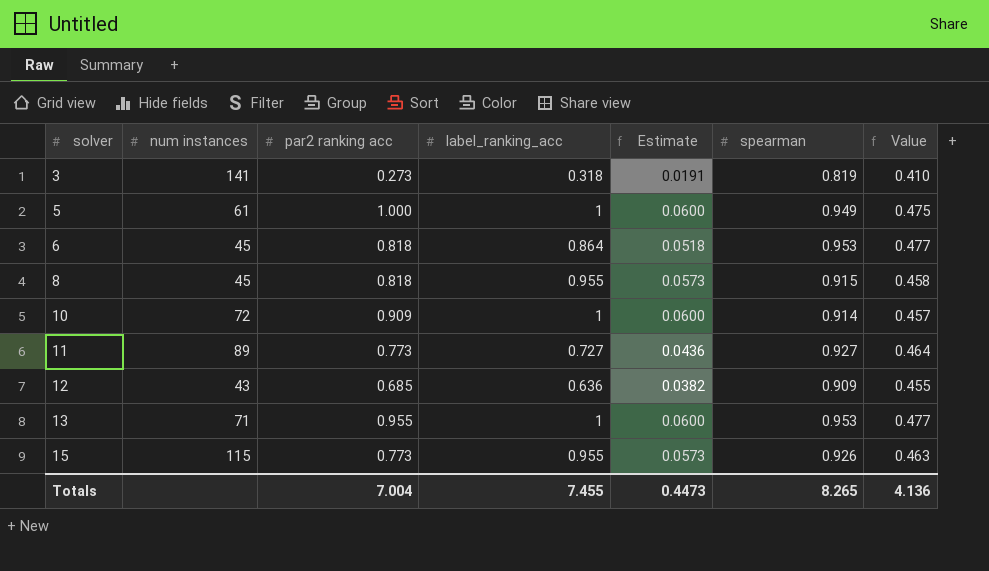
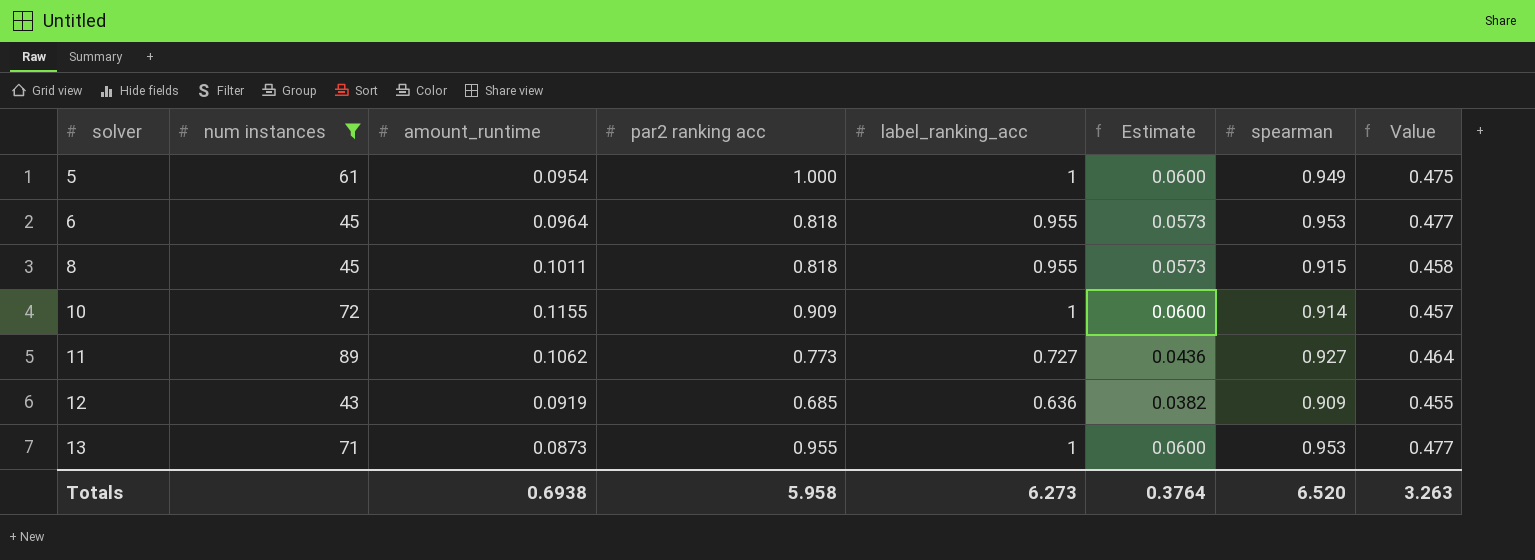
filter: none -> num instances <= 89
column amount_runtime | position: none -> 3
6 | label_ranking_acc: 0.864 -> 0.955
6 | Estimate: 0.0518 -> 0.0573
Totals | par2 ranking acc: 7.004 -> 5.958
Totals | label_ranking_acc: 7.455 -> 6.273
Totals | Estimate: 0.4473 -> 0.3764
Totals | spearman: 8.265 -> 6.520
Totals | Value: 4.136 -> 3.263

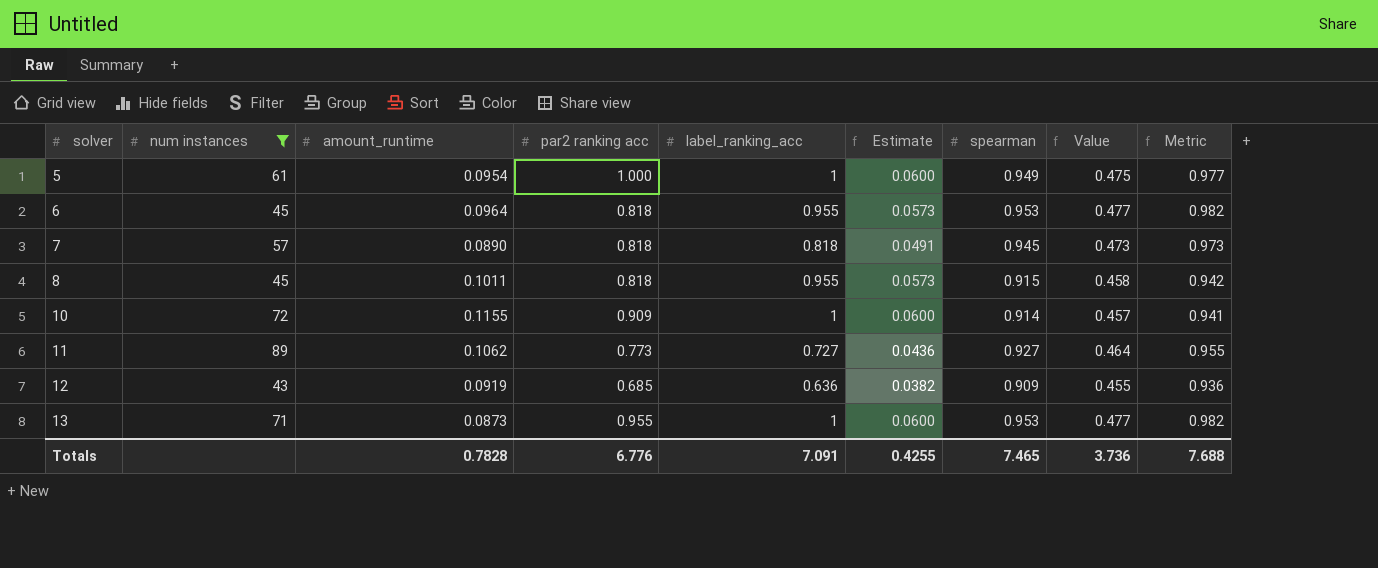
column Metric | formula: none -> [spearman] * 1.03
row 7: none -> 57 | 0.0890 | 0.818 | 0.818 | 0.0491 | 0.945 | 0.473 | 0.973
Totals | amount_runtime: 0.6938 -> 0.7828
Totals | par2 ranking acc: 5.958 -> 6.776
Totals | label_ranking_acc: 6.273 -> 7.091
Totals | Estimate: 0.3764 -> 0.4255
Totals | spearman: 6.520 -> 7.465
Totals | Value: 3.263 -> 3.736

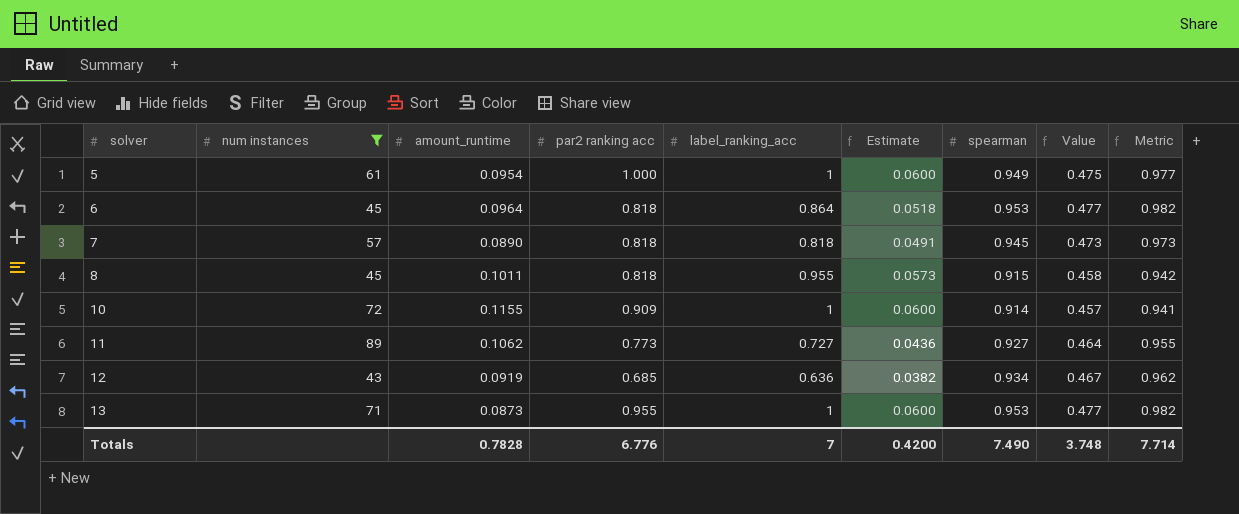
6 | label_ranking_acc: 0.955 -> 0.864
6 | Estimate: 0.0573 -> 0.0518
12 | spearman: 0.909 -> 0.934
12 | Value: 0.455 -> 0.467
12 | Metric: 0.936 -> 0.962
Totals | label_ranking_acc: 7.091 -> 7
Totals | Estimate: 0.4255 -> 0.4200
Totals | spearman: 7.465 -> 7.490
Totals | Value: 3.736 -> 3.748
Totals | Metric: 7.688 -> 7.714

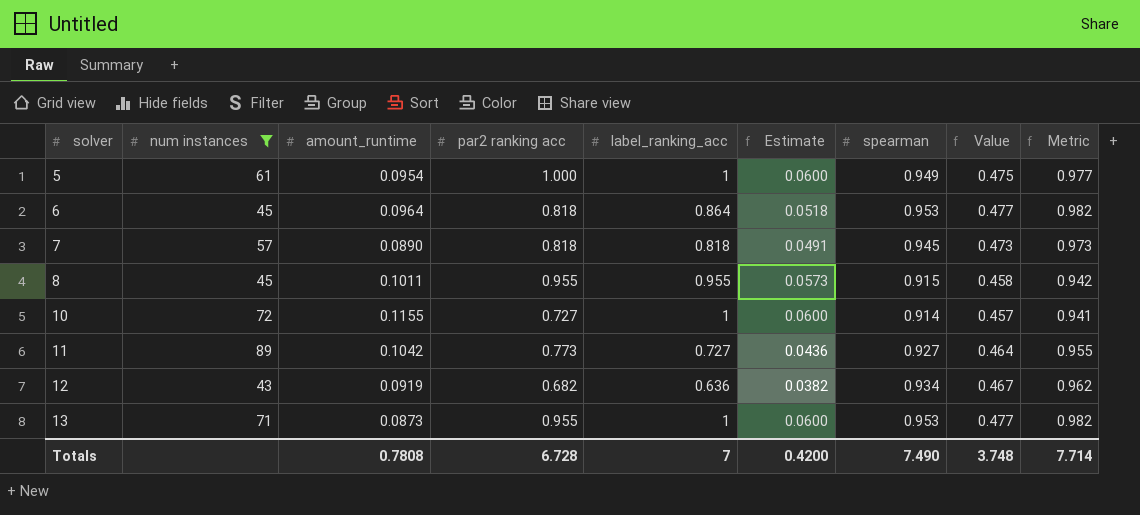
8 | par2 ranking acc: 0.818 -> 0.955
10 | par2 ranking acc: 0.909 -> 0.727
11 | amount_runtime: 0.1062 -> 0.1042
12 | par2 ranking acc: 0.685 -> 0.682
Totals | amount_runtime: 0.7828 -> 0.7808
Totals | par2 ranking acc: 6.776 -> 6.728

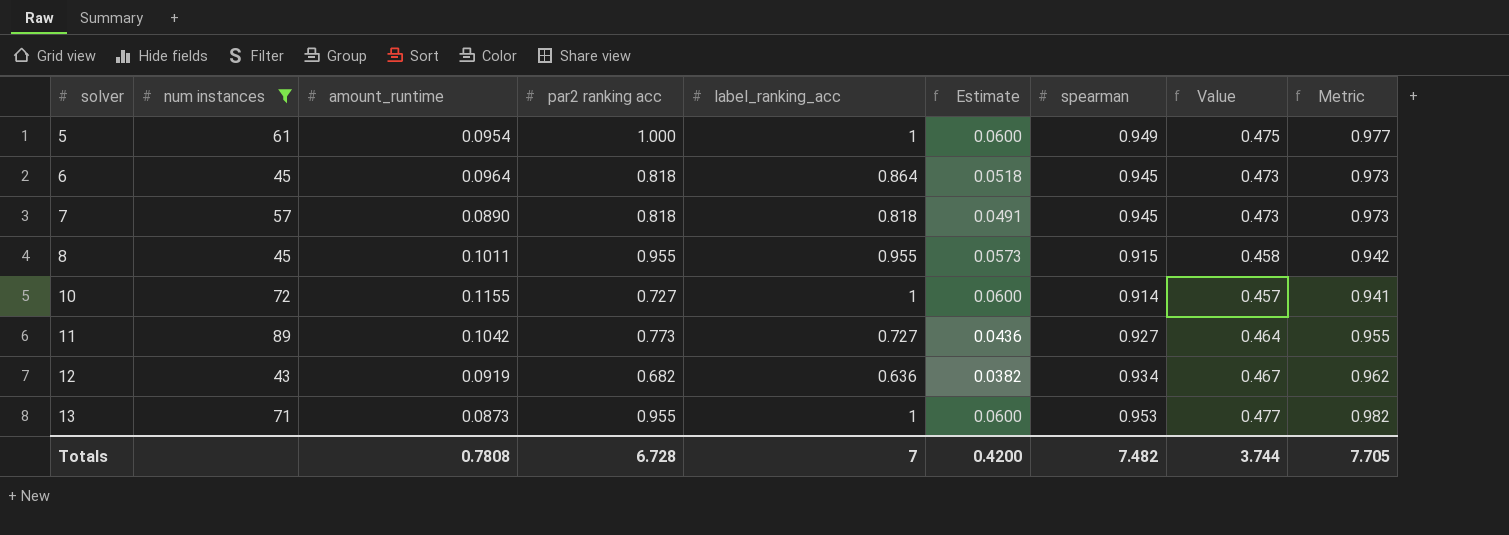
6 | spearman: 0.953 -> 0.945
6 | Value: 0.477 -> 0.473
6 | Metric: 0.982 -> 0.973
Totals | spearman: 7.490 -> 7.482
Totals | Value: 3.748 -> 3.744
Totals | Metric: 7.714 -> 7.705

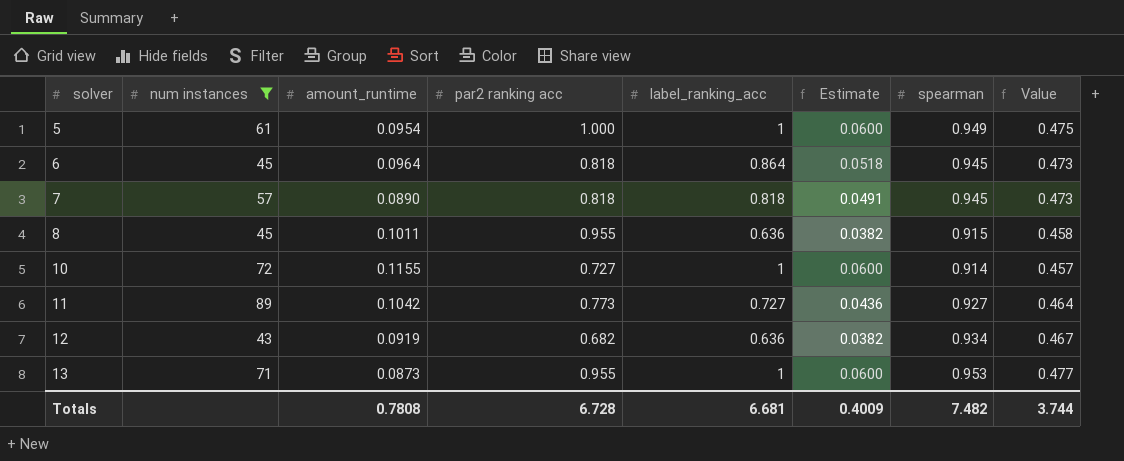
column Metric | formula: [spearman] * 1.03 -> none
8 | label_ranking_acc: 0.955 -> 0.636
8 | Estimate: 0.0573 -> 0.0382
Totals | label_ranking_acc: 7 -> 6.681
Totals | Estimate: 0.4200 -> 0.4009

